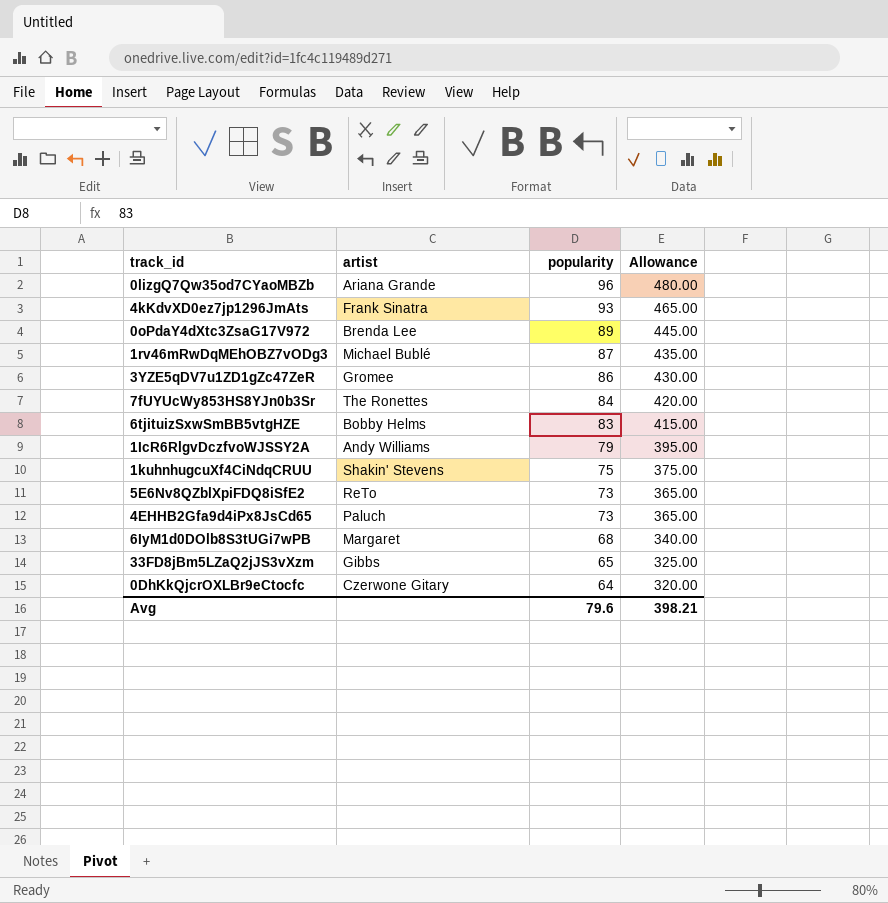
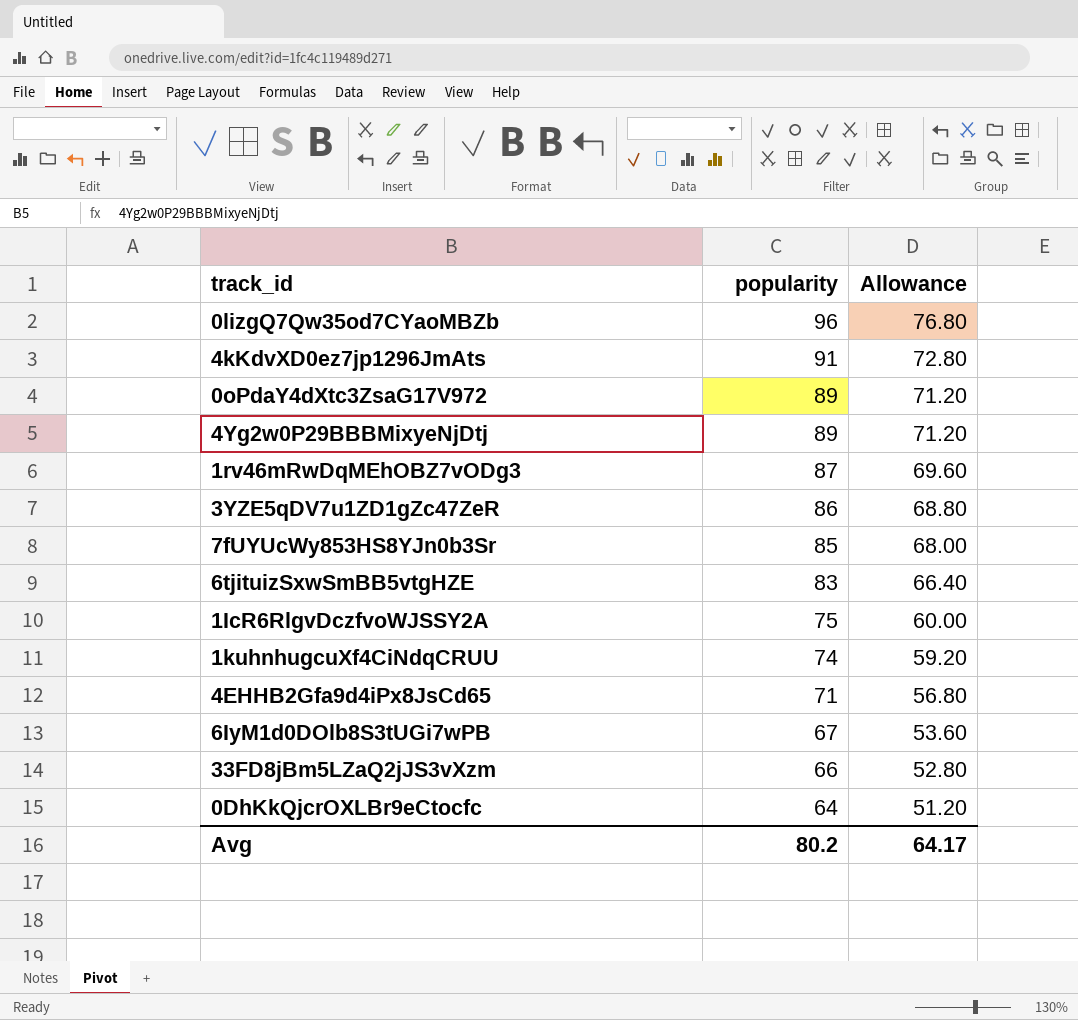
column artist | position: 2 -> none
column Allowance | formula: [popularity] * 5 -> [popularity] * 0.8
row 5E6Nv8QZblXpiFDQ8iSfE2: ReTo | 73 | 365.00 -> none
4kKdvXD0ez7jp1296JmAts | popularity: 93 -> 91
row 4Yg2w0P29BBBMixyeNjDtj: none -> 89 | 71.20
7fUYUcWy853HS8YJn0b3Sr | popularity: 84 -> 85
1IcR6RlgvDczfvoWJSSY2A | popularity: 79 -> 75
1kuhnhugcuXf4CiNdqCRUU | popularity: 75 -> 74
4EHHB2Gfa9d4iPx8JsCd65 | popularity: 73 -> 71
6IyM1d0DOlb8S3tUGi7wPB | popularity: 68 -> 67
33FD8jBm5LZaQ2jJS3vXzm | popularity: 65 -> 66
Avg | popularity: 79.6 -> 80.2
Avg | Allowance: 398.21 -> 64.17

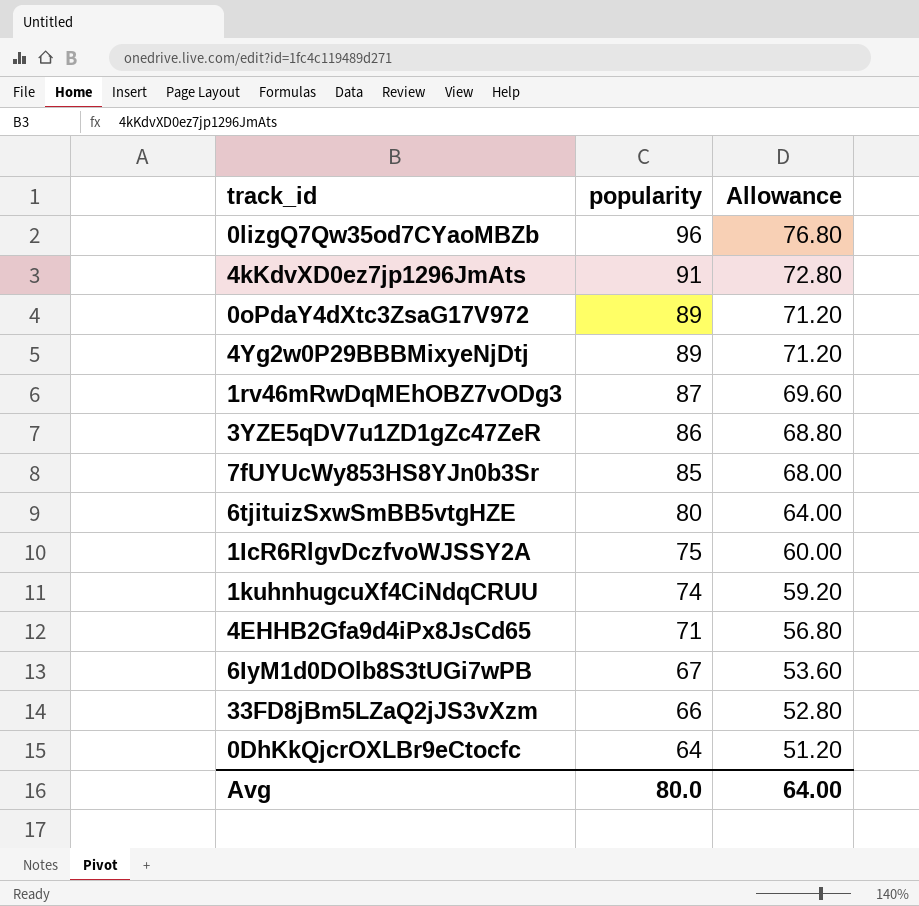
6tjituizSxwSmBB5vtgHZE | popularity: 83 -> 80
6tjituizSxwSmBB5vtgHZE | Allowance: 66.40 -> 64.00
Avg | popularity: 80.2 -> 80.0
Avg | Allowance: 64.17 -> 64.00

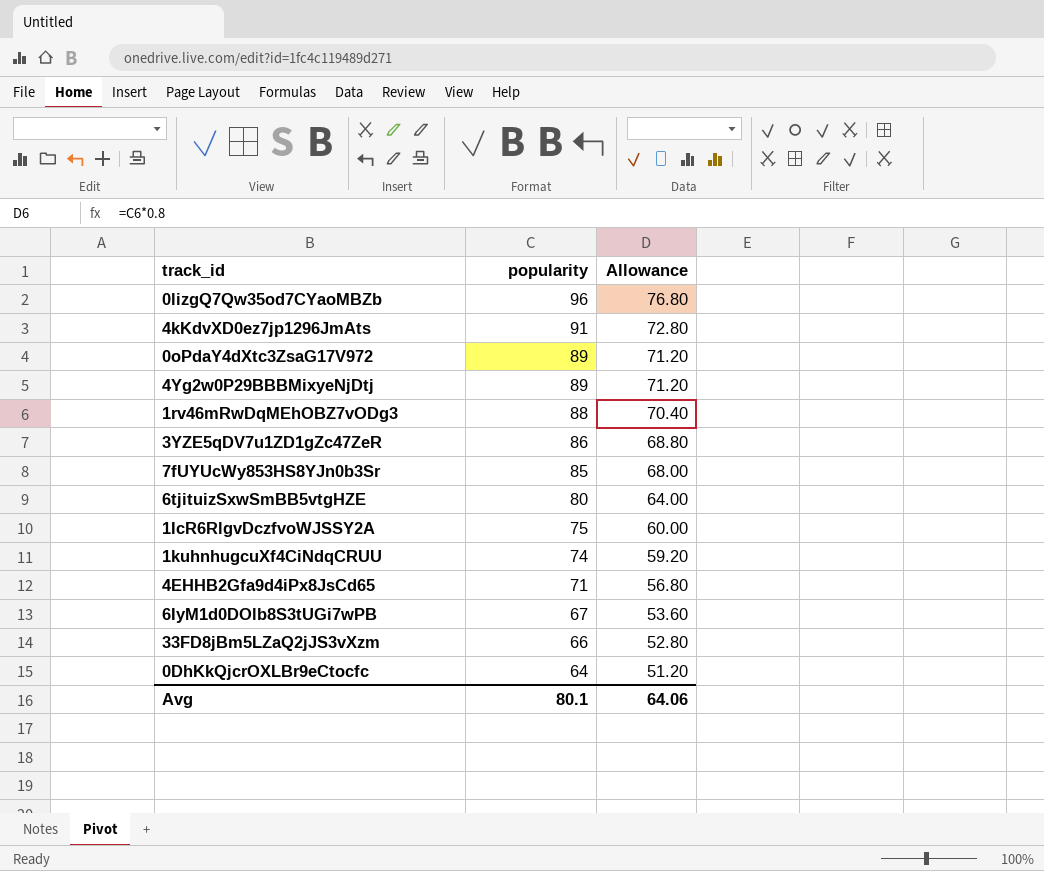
1rv46mRwDqMEhOBZ7vODg3 | popularity: 87 -> 88
1rv46mRwDqMEhOBZ7vODg3 | Allowance: 69.60 -> 70.40
Avg | popularity: 80.0 -> 80.1
Avg | Allowance: 64.00 -> 64.06

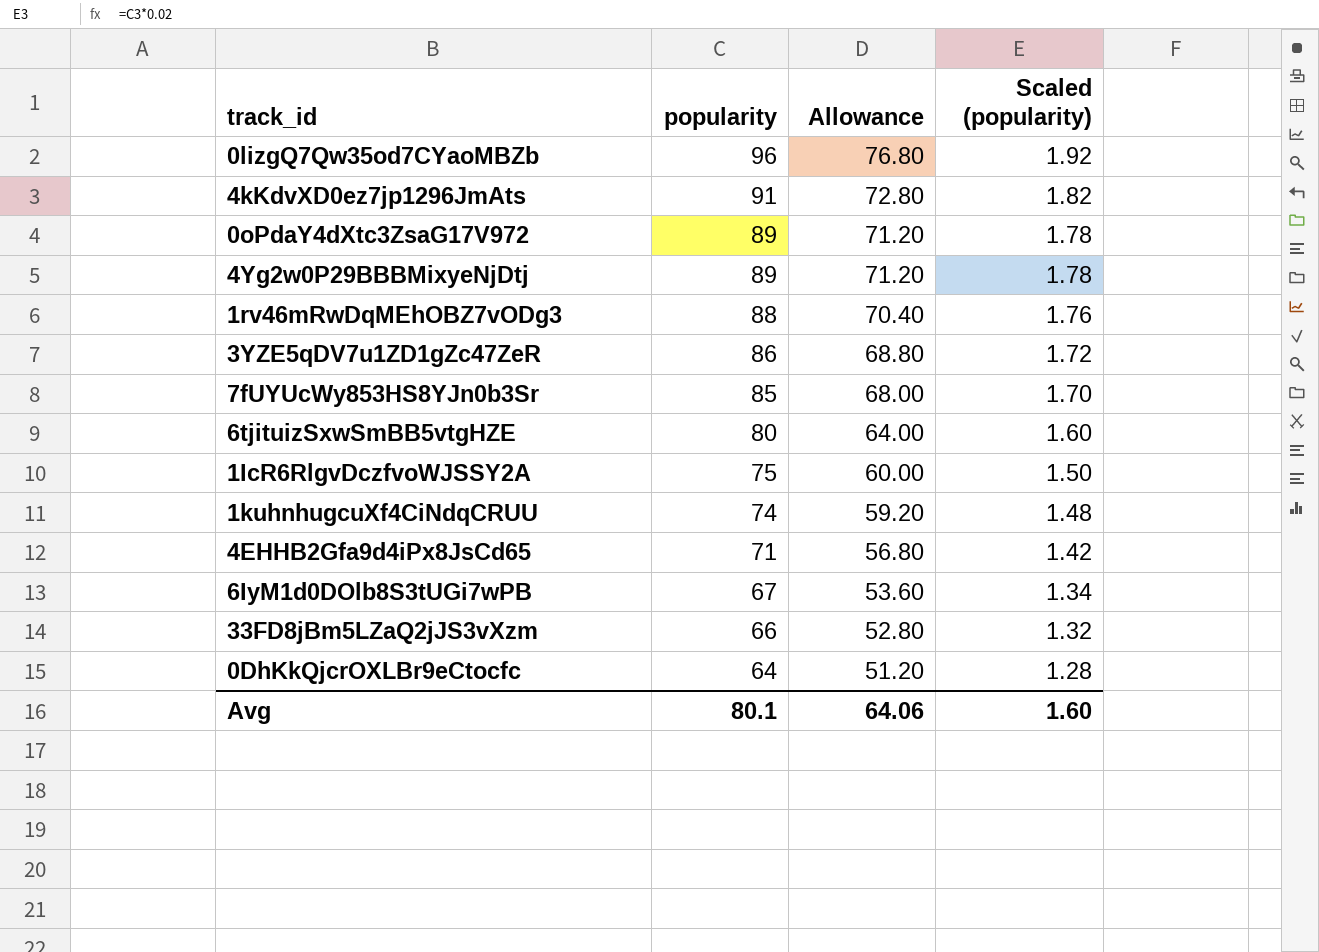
column Scaled (popularity) | formula: none -> [popularity] * 0.02

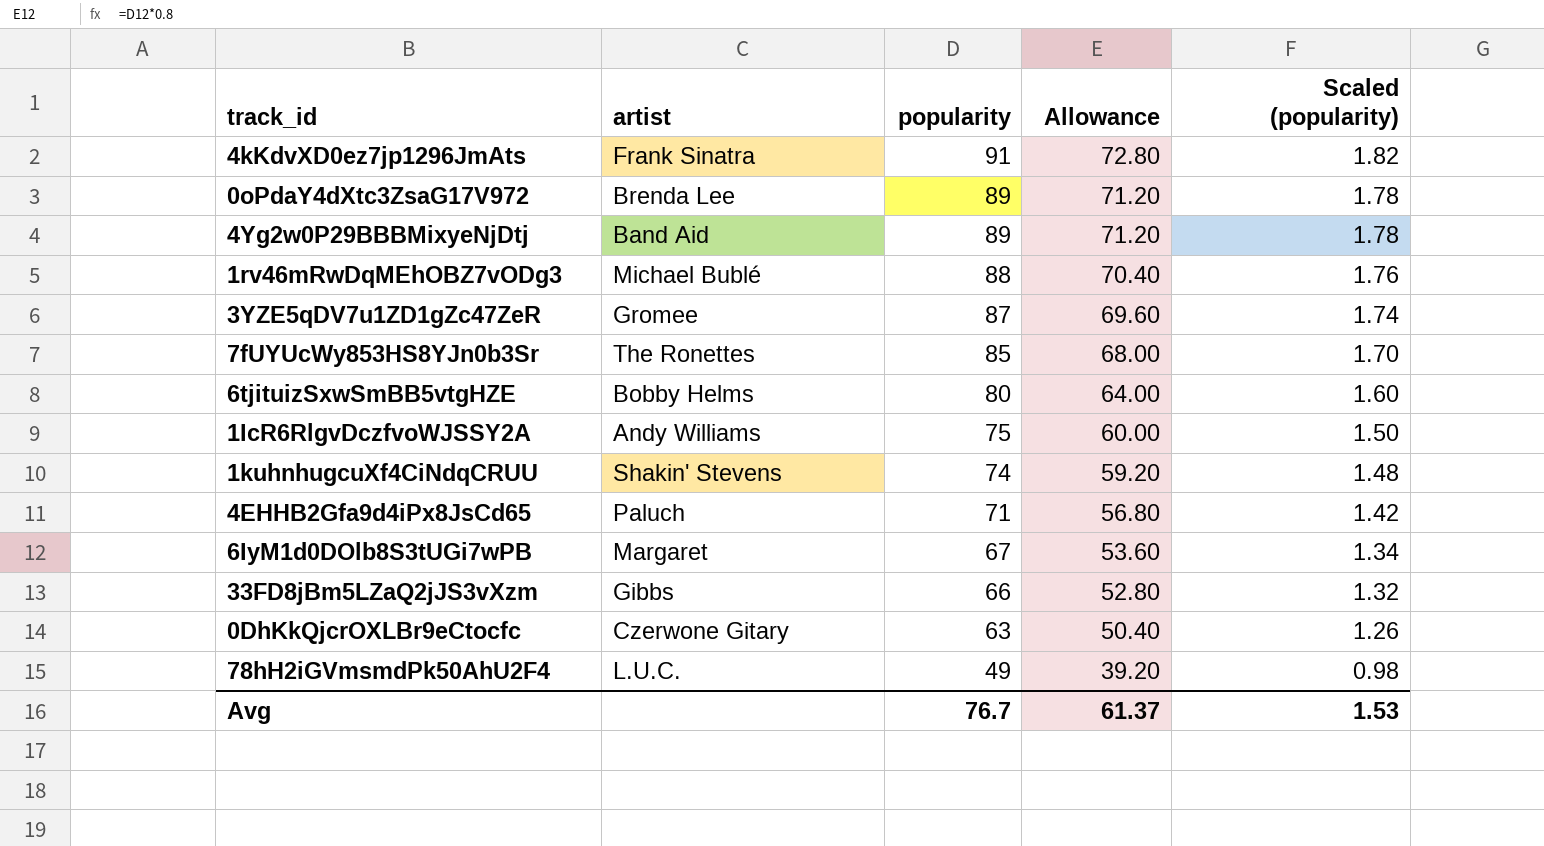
column artist | position: none -> 2
row 0lizgQ7Qw35od7CYaoMBZb: 96 | 76.80 | 1.92 -> none
3YZE5qDV7u1ZD1gZc47ZeR | popularity: 86 -> 87
3YZE5qDV7u1ZD1gZc47ZeR | Allowance: 68.80 -> 69.60
3YZE5qDV7u1ZD1gZc47ZeR | Scaled (popularity): 1.72 -> 1.74
0DhKkQjcrOXLBr9eCtocfc | popularity: 64 -> 63
0DhKkQjcrOXLBr9eCtocfc | Allowance: 51.20 -> 50.40
0DhKkQjcrOXLBr9eCtocfc | Scaled (popularity): 1.28 -> 1.26
row 78hH2iGVmsmdPk50AhU2F4: none -> L.U.C. | 49 | 39.20 | 0.98
Avg | popularity: 80.1 -> 76.7
Avg | Allowance: 64.06 -> 61.37
Avg | Scaled (popularity): 1.60 -> 1.53

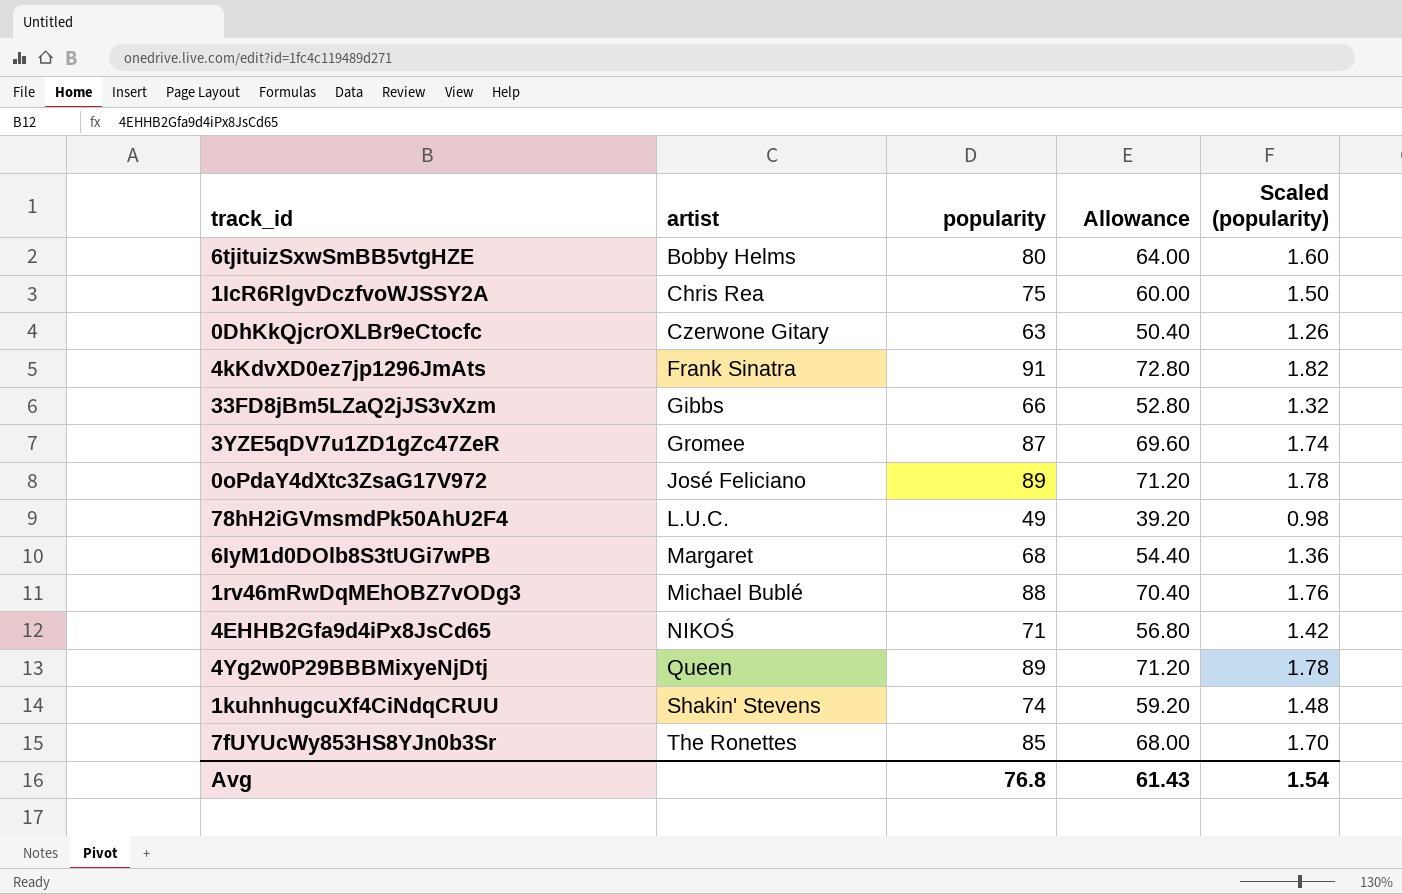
row order: popularity descending -> artist ascending
1IcR6RlgvDczfvoWJSSY2A | artist: Andy Williams -> Chris Rea
0oPdaY4dXtc3ZsaG17V972 | artist: Brenda Lee -> José Feliciano
6IyM1d0DOlb8S3tUGi7wPB | popularity: 67 -> 68
6IyM1d0DOlb8S3tUGi7wPB | Allowance: 53.60 -> 54.40
6IyM1d0DOlb8S3tUGi7wPB | Scaled (popularity): 1.34 -> 1.36
4EHHB2Gfa9d4iPx8JsCd65 | artist: Paluch -> NIKOŚ
4Yg2w0P29BBBMixyeNjDtj | artist: Band Aid -> Queen
Avg | popularity: 76.7 -> 76.8
Avg | Allowance: 61.37 -> 61.43
Avg | Scaled (popularity): 1.53 -> 1.54

